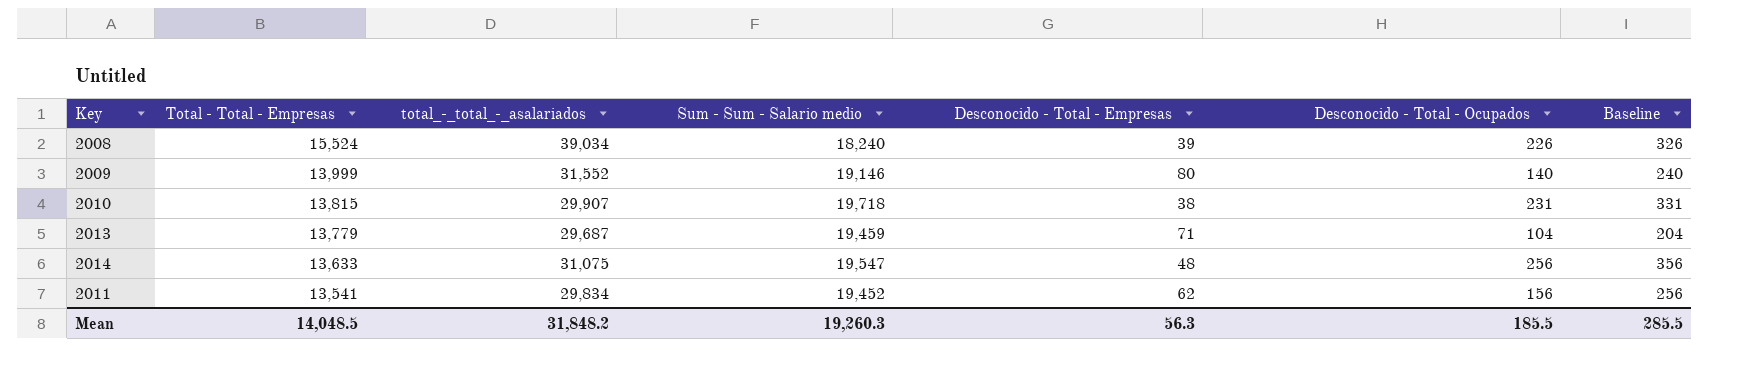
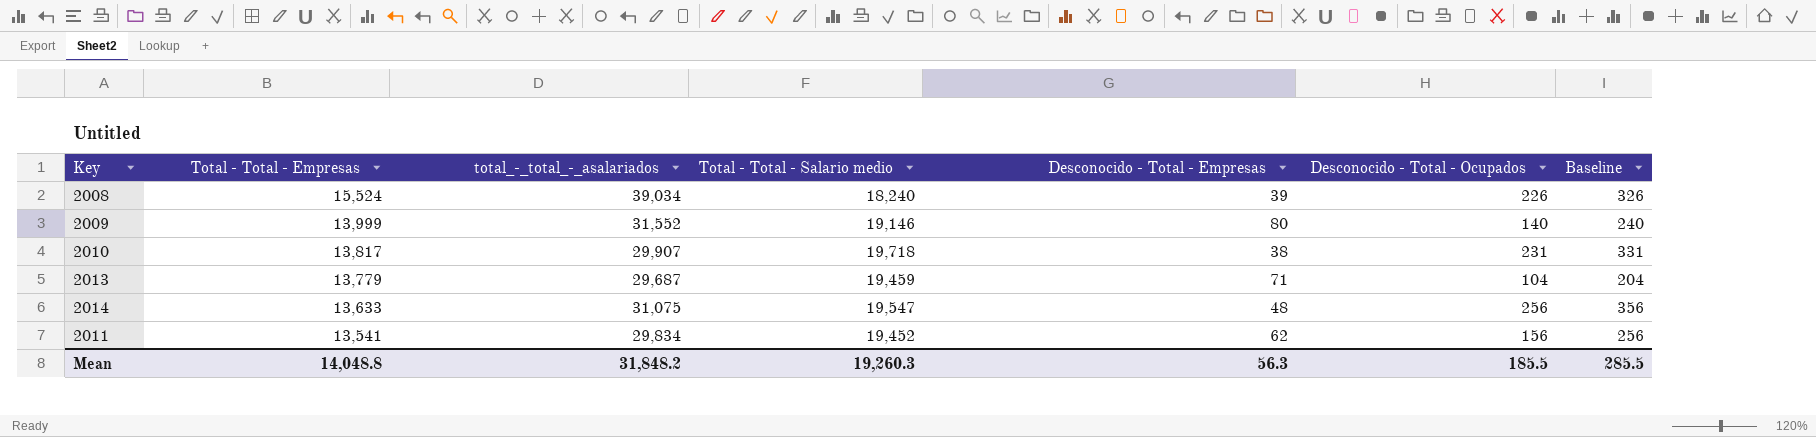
column name: Sum - Sum - Salario medio -> Total - Total - Salario medio
2010 | Total - Total - Empresas: 13,815 -> 13,817
Mean | Total - Total - Empresas: 14,048.5 -> 14,048.8

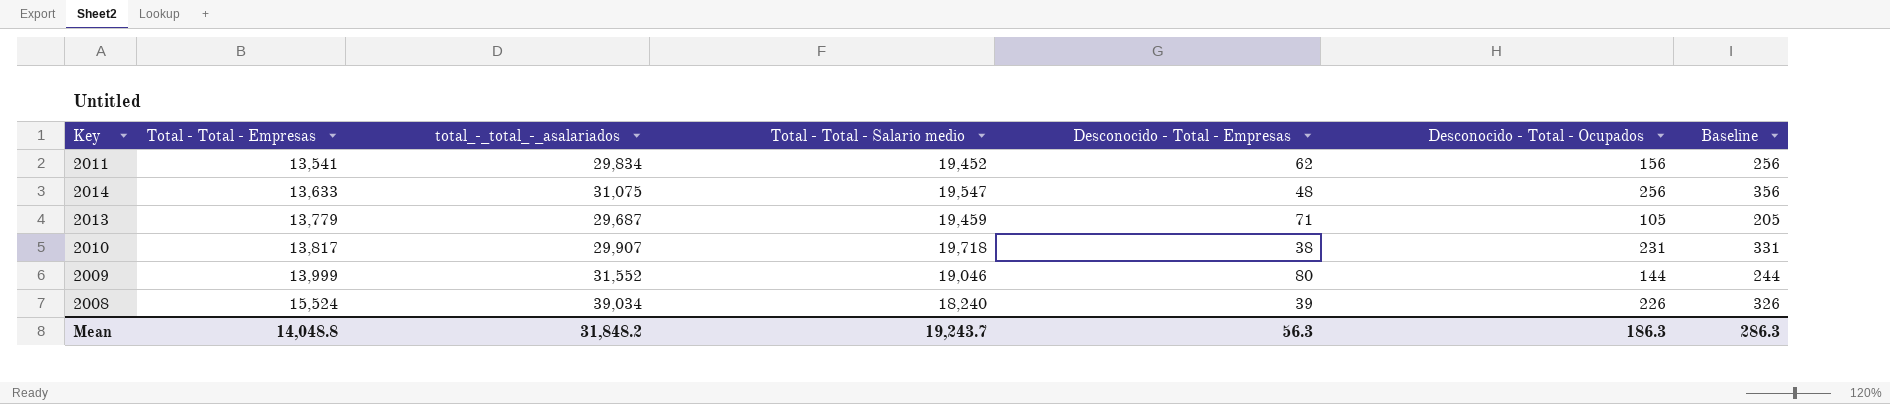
row order: Total - Total - Empresas descending -> Total - Total - Empresas ascending
2013 | Desconocido - Total - Ocupados: 104 -> 105
2013 | Baseline: 204 -> 205
2009 | Total - Total - Salario medio: 19,146 -> 19,046
2009 | Desconocido - Total - Ocupados: 140 -> 144
2009 | Baseline: 240 -> 244
Mean | Total - Total - Salario medio: 19,260.3 -> 19,243.7
Mean | Desconocido - Total - Ocupados: 185.5 -> 186.3
Mean | Baseline: 285.5 -> 286.3

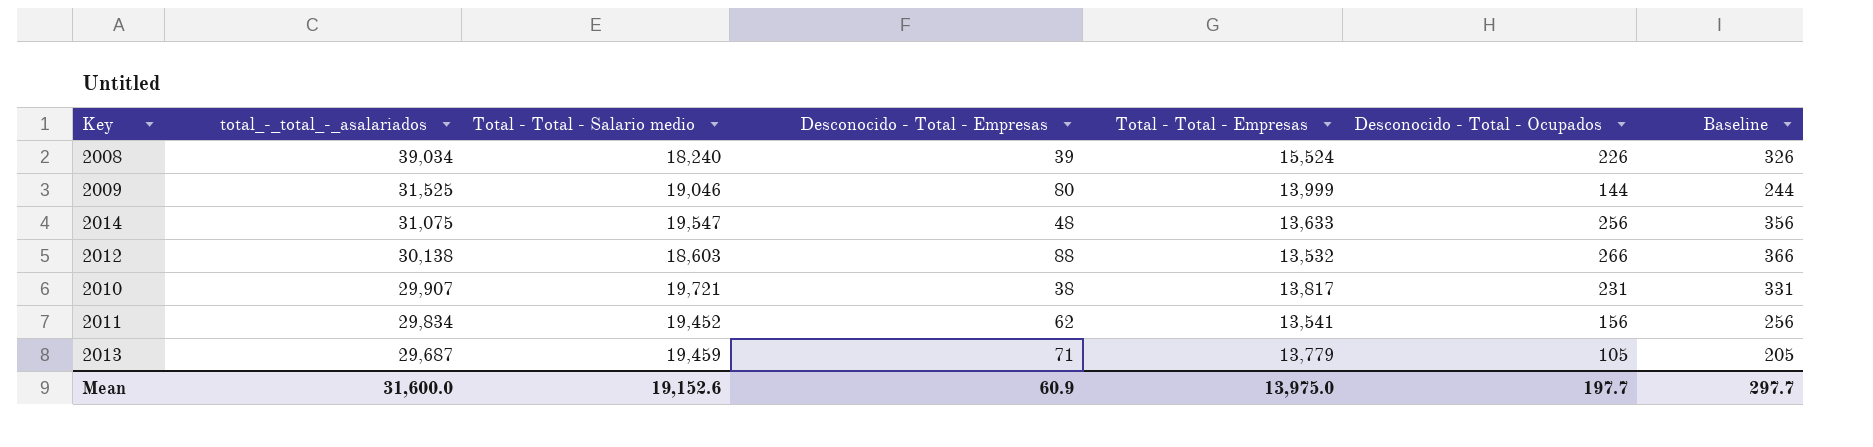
row order: Total - Total - Empresas ascending -> total_-_total_-_asalariados descending
column Total - Total - Empresas | position: 2 -> 5
2009 | total_-_total_-_asalariados: 31,552 -> 31,525
row 2012: none -> 30,138 | 18,603 | 88 | 13,532 | 266 | 366
2010 | Total - Total - Salario medio: 19,718 -> 19,721
Mean | total_-_total_-_asalariados: 31,848.2 -> 31,600.0
Mean | Total - Total - Salario medio: 19,243.7 -> 19,152.6
Mean | Desconocido - Total - Empresas: 56.3 -> 60.9
Mean | Total - Total - Empresas: 14,048.8 -> 13,975.0
Mean | Desconocido - Total - Ocupados: 186.3 -> 197.7
Mean | Baseline: 286.3 -> 297.7

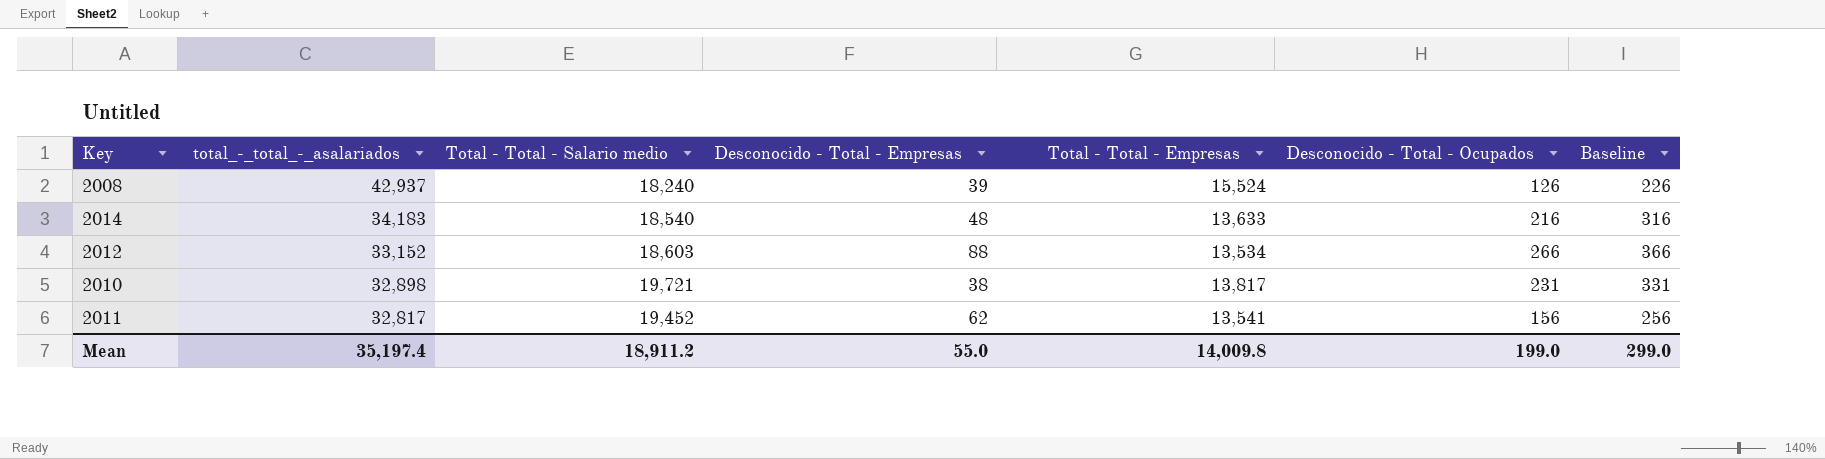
row 2009: 31,525 | 19,046 | 80 | 13,999 | 144 | 244 -> none
row 2013: 29,687 | 19,459 | 71 | 13,779 | 105 | 205 -> none
2008 | total_-_total_-_asalariados: 39,034 -> 42,937
2008 | Desconocido - Total - Ocupados: 226 -> 126
2008 | Baseline: 326 -> 226
2014 | total_-_total_-_asalariados: 31,075 -> 34,183
2014 | Total - Total - Salario medio: 19,547 -> 18,540
2014 | Desconocido - Total - Ocupados: 256 -> 216
2014 | Baseline: 356 -> 316
2012 | total_-_total_-_asalariados: 30,138 -> 33,152
2012 | Total - Total - Empresas: 13,532 -> 13,534
2010 | total_-_total_-_asalariados: 29,907 -> 32,898
2011 | total_-_total_-_asalariados: 29,834 -> 32,817
Mean | total_-_total_-_asalariados: 31,600.0 -> 35,197.4
Mean | Total - Total - Salario medio: 19,152.6 -> 18,911.2
Mean | Desconocido - Total - Empresas: 60.9 -> 55.0
Mean | Total - Total - Empresas: 13,975.0 -> 14,009.8
Mean | Desconocido - Total - Ocupados: 197.7 -> 199.0
Mean | Baseline: 297.7 -> 299.0

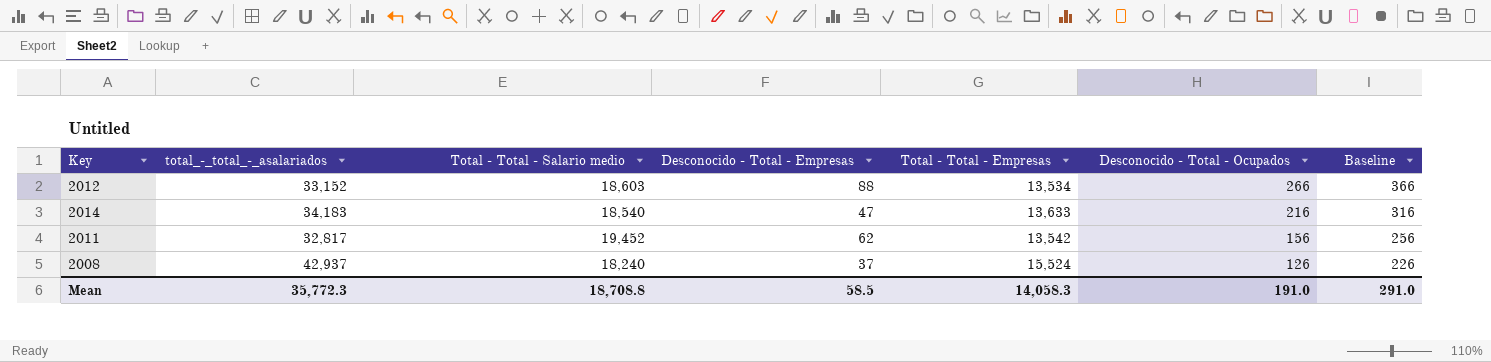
row order: total_-_total_-_asalariados descending -> Desconocido - Total - Ocupados descending
row 2010: 32,898 | 19,721 | 38 | 13,817 | 231 | 331 -> none
2014 | Desconocido - Total - Empresas: 48 -> 47
2011 | Total - Total - Empresas: 13,541 -> 13,542
2008 | Desconocido - Total - Empresas: 39 -> 37
Mean | total_-_total_-_asalariados: 35,197.4 -> 35,772.3
Mean | Total - Total - Salario medio: 18,911.2 -> 18,708.8
Mean | Desconocido - Total - Empresas: 55.0 -> 58.5
Mean | Total - Total - Empresas: 14,009.8 -> 14,058.3
Mean | Desconocido - Total - Ocupados: 199.0 -> 191.0
Mean | Baseline: 299.0 -> 291.0

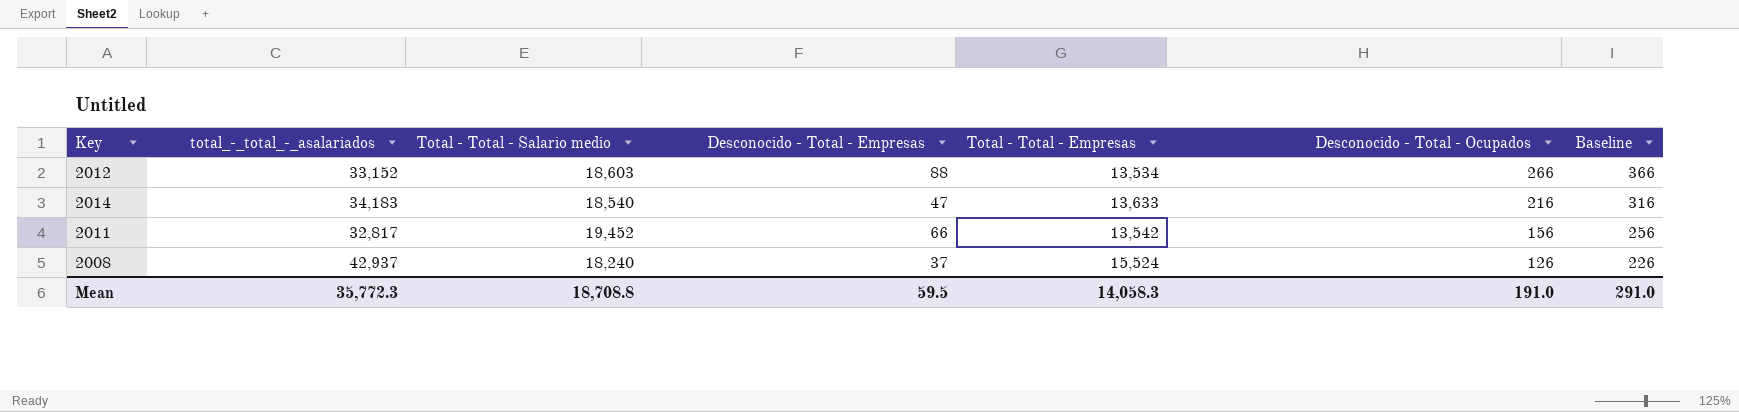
2011 | Desconocido - Total - Empresas: 62 -> 66
Mean | Desconocido - Total - Empresas: 58.5 -> 59.5

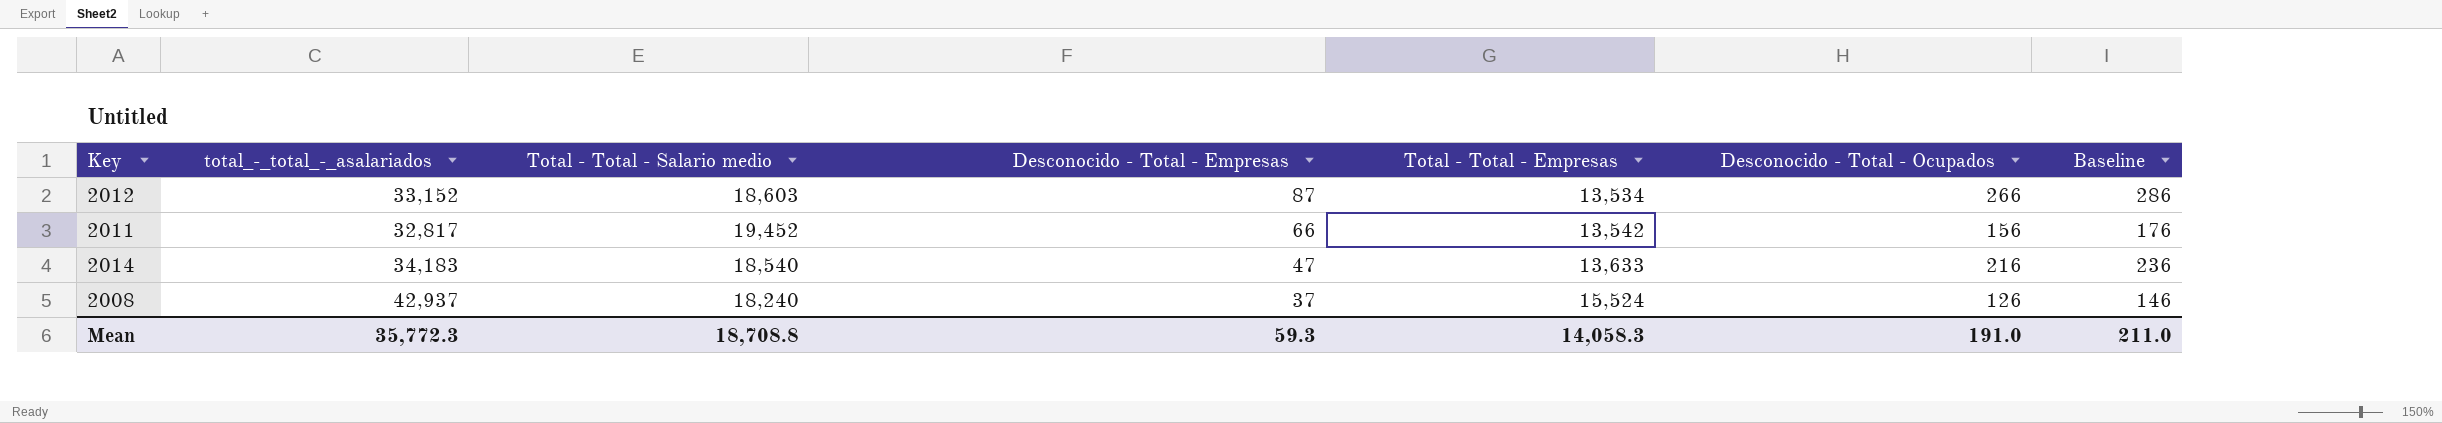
row order: Desconocido - Total - Ocupados descending -> Desconocido - Total - Empresas descending
column Baseline | formula: [Desconocido - Total - Ocupados] + 100 -> [Desconocido - Total - Ocupados] + 20
2012 | Desconocido - Total - Empresas: 88 -> 87
Mean | Desconocido - Total - Empresas: 59.5 -> 59.3
Mean | Baseline: 291.0 -> 211.0

